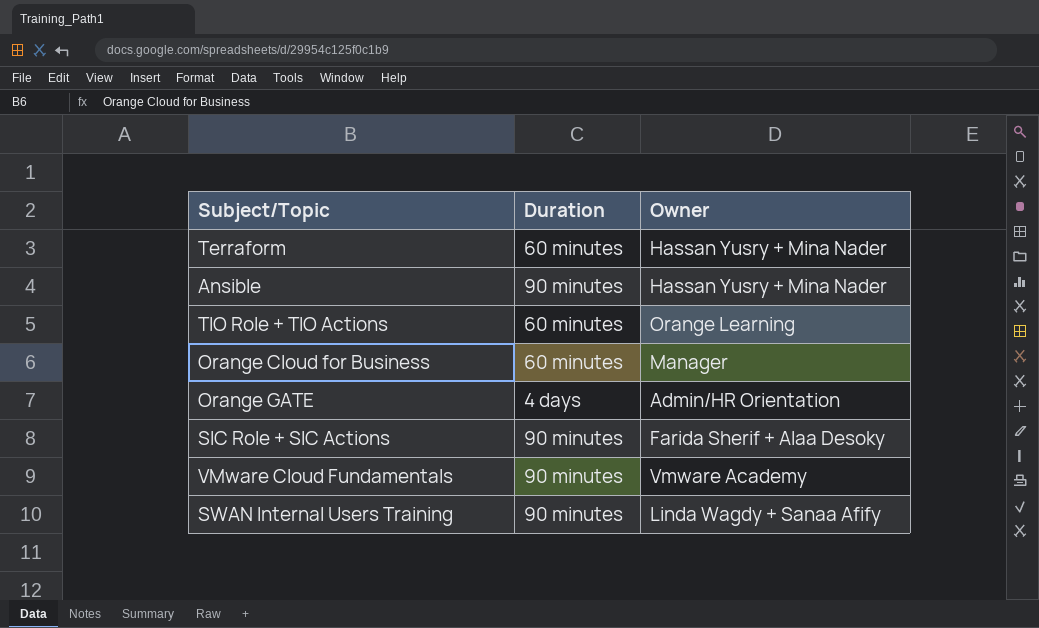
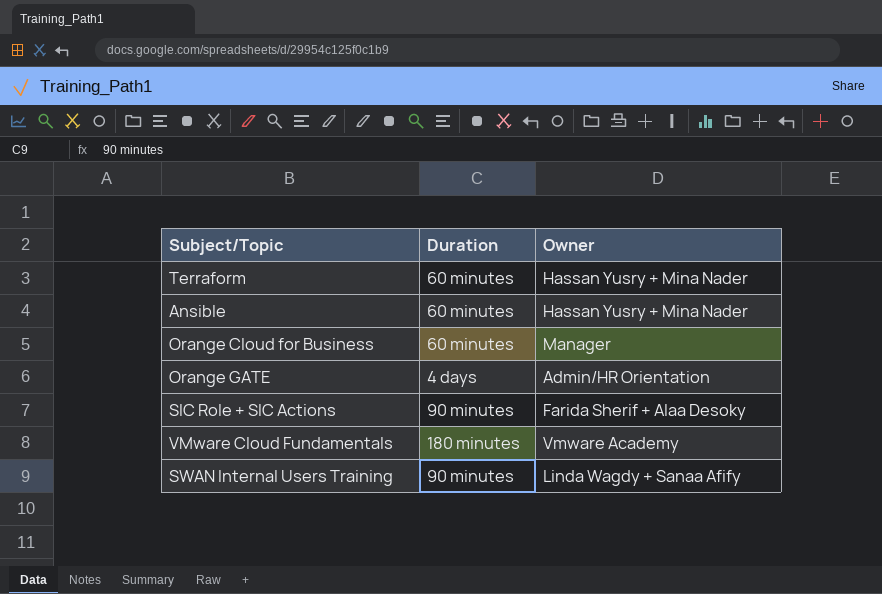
row TIO Role + TIO Actions: 60 minutes | Orange Learning -> none
Ansible | Duration: 90 minutes -> 60 minutes
VMware Cloud Fundamentals | Duration: 90 minutes -> 180 minutes

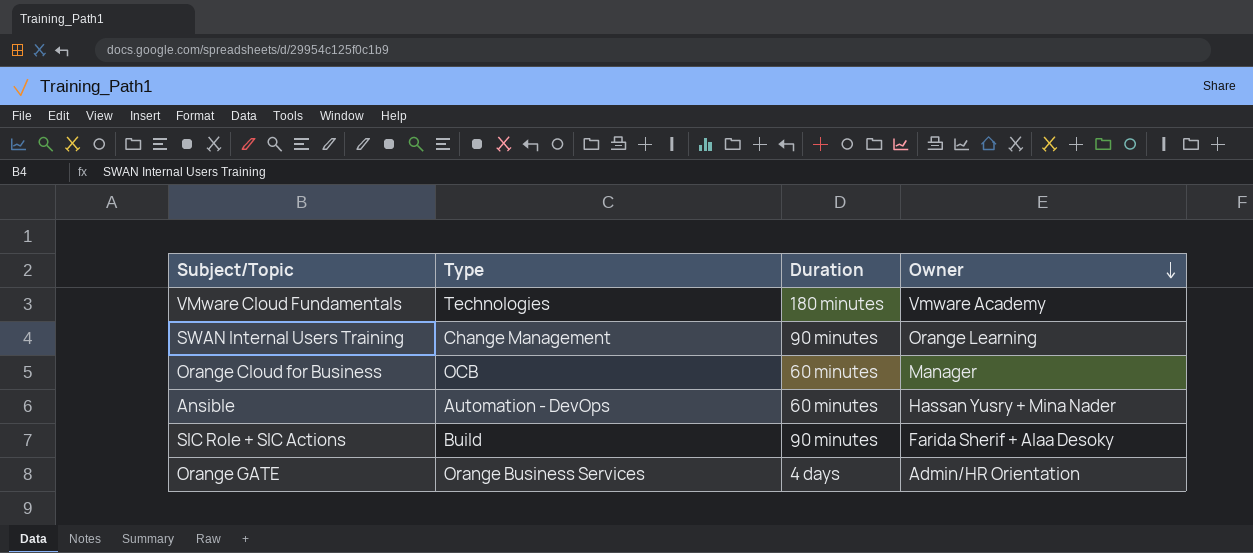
row order: none -> Owner descending
column Type | position: none -> 2
row Terraform: 60 minutes | Hassan Yusry + Mina Nader -> none
SWAN Internal Users Training | Owner: Linda Wagdy + Sanaa Afify -> Orange Learning

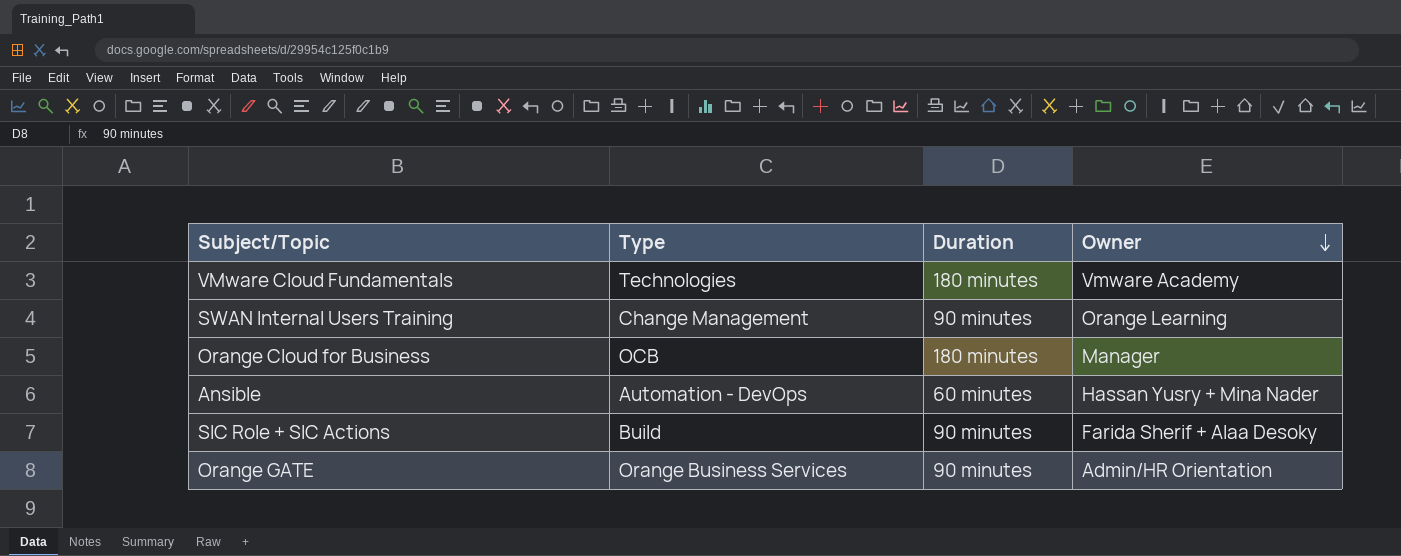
Orange Cloud for Business | Duration: 60 minutes -> 180 minutes
Orange GATE | Duration: 4 days -> 90 minutes

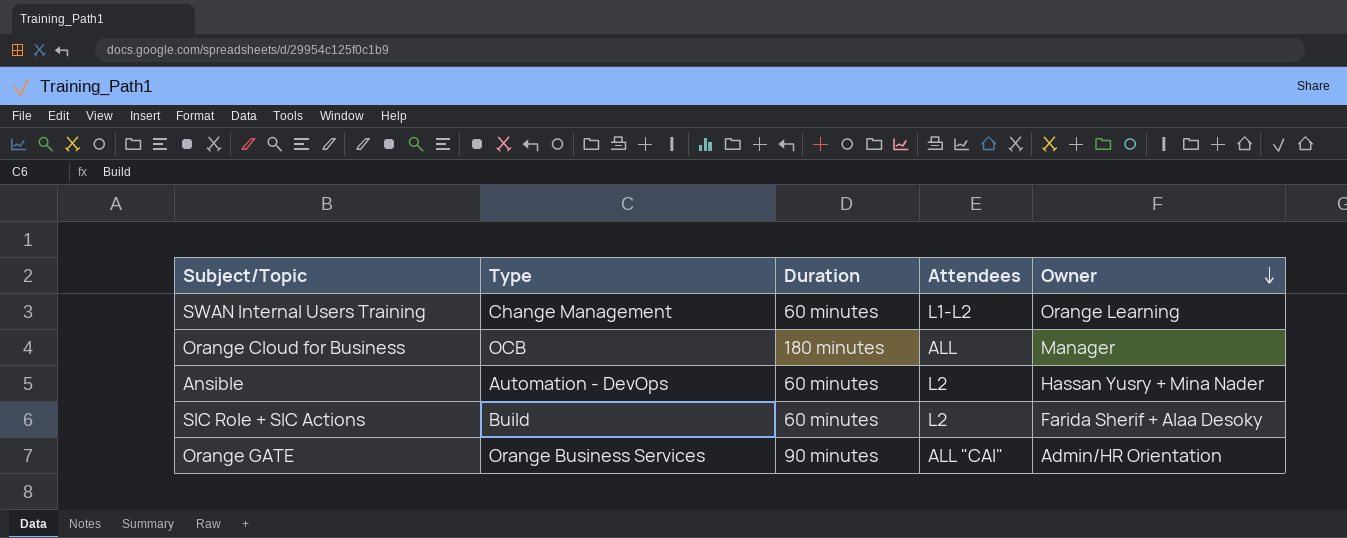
column Attendees | position: none -> 4
row VMware Cloud Fundamentals: Technologies | 180 minutes | Vmware Academy -> none
SWAN Internal Users Training | Duration: 90 minutes -> 60 minutes
SIC Role + SIC Actions | Duration: 90 minutes -> 60 minutes

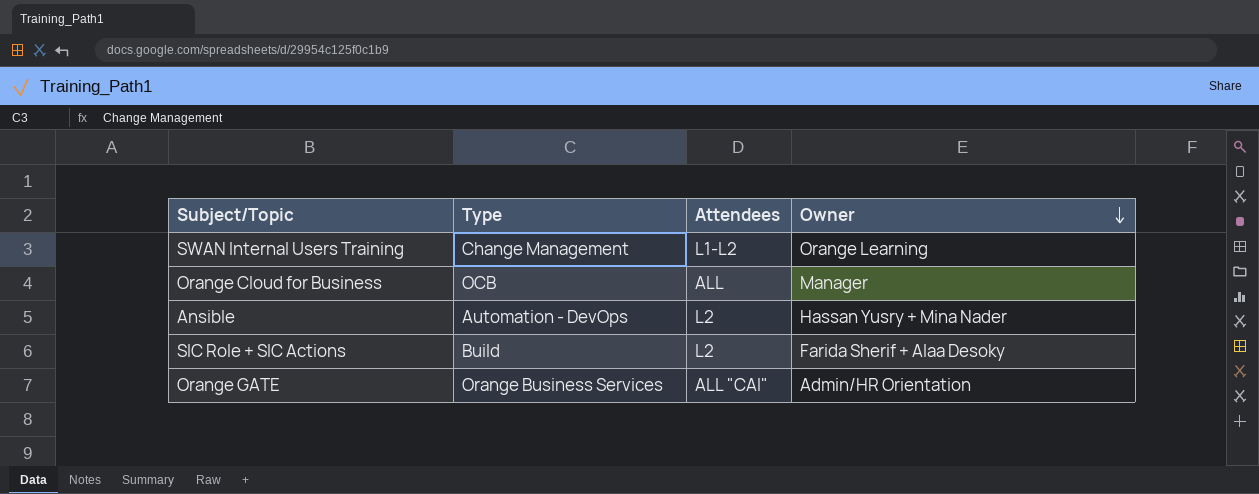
column Duration | position: 3 -> none

